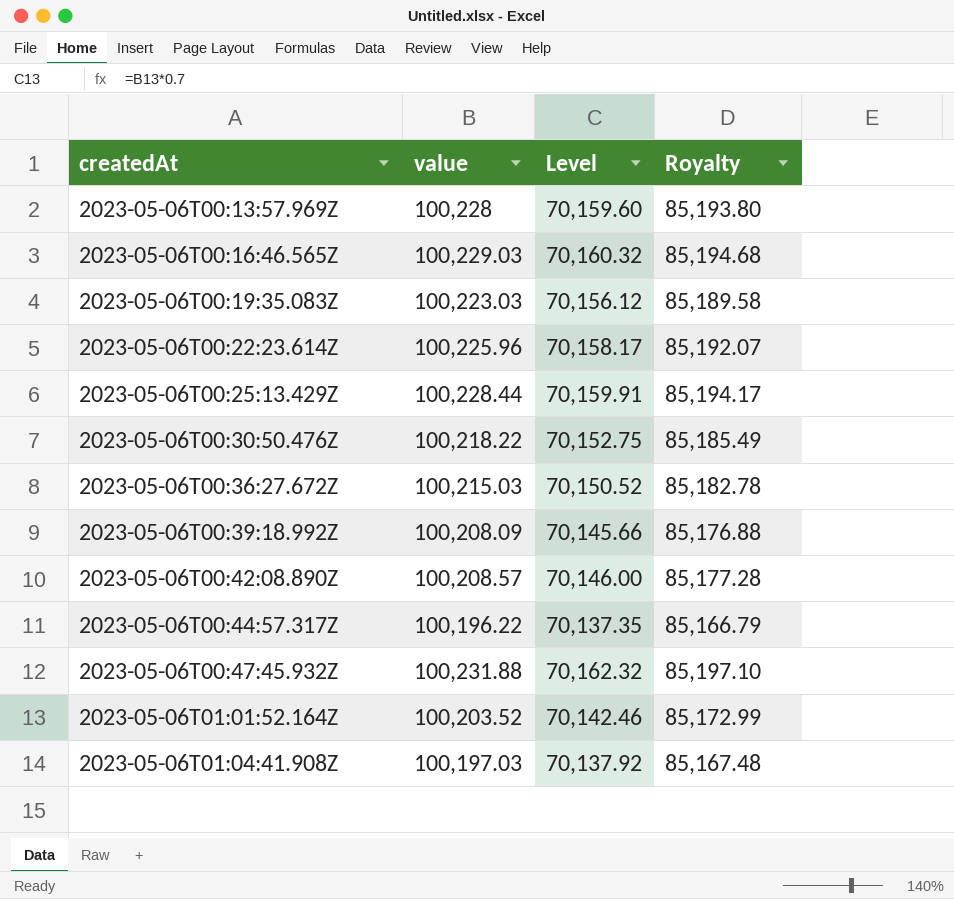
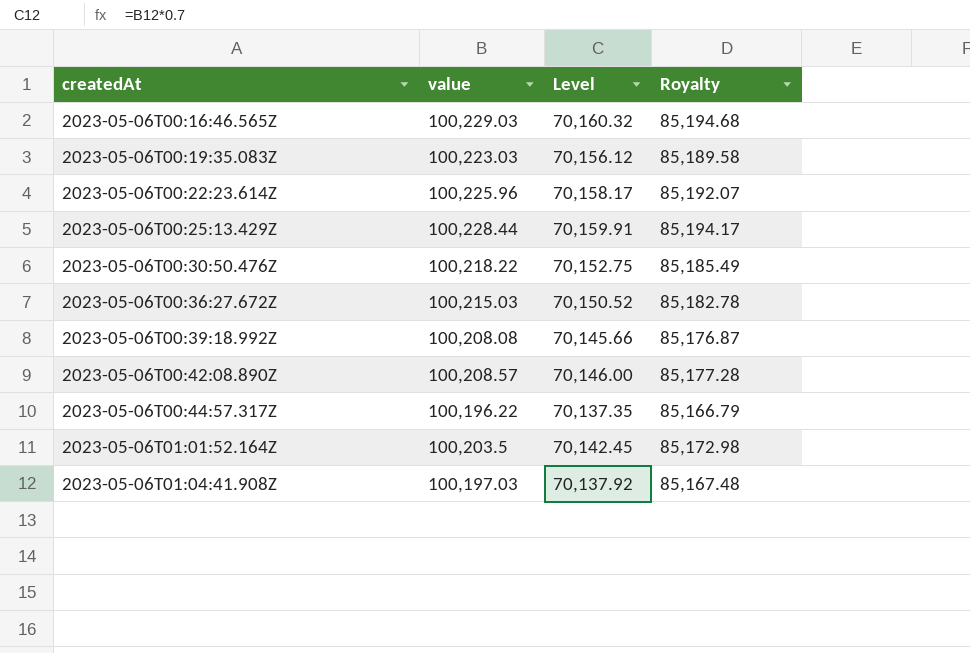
row 2023-05-06T00:13:57.969Z: 100,228 | 70,159.60 | 85,193.80 -> none
row 2023-05-06T00:47:45.932Z: 100,231.88 | 70,162.32 | 85,197.10 -> none
2023-05-06T00:39:18.992Z | value: 100,208.09 -> 100,208.08
2023-05-06T00:39:18.992Z | Royalty: 85,176.88 -> 85,176.87
2023-05-06T01:01:52.164Z | value: 100,203.52 -> 100,203.5
2023-05-06T01:01:52.164Z | Level: 70,142.46 -> 70,142.45
2023-05-06T01:01:52.164Z | Royalty: 85,172.99 -> 85,172.98

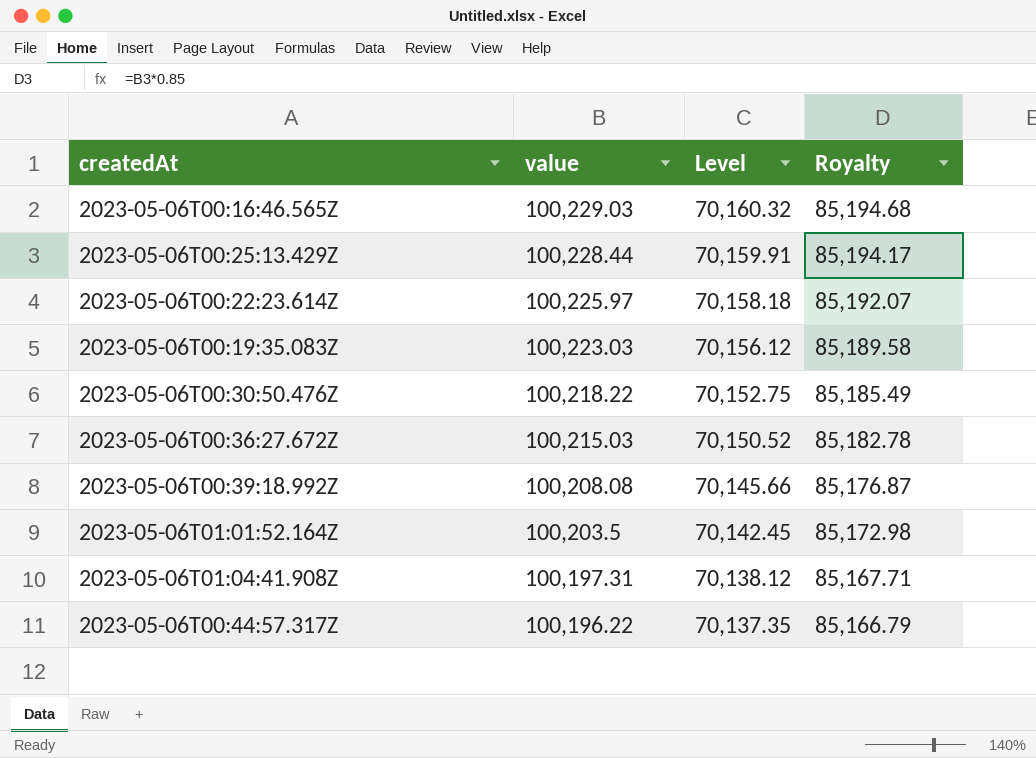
row order: createdAt ascending -> value descending
row 2023-05-06T00:42:08.890Z: 100,208.57 | 70,146.00 | 85,177.28 -> none
2023-05-06T00:22:23.614Z | value: 100,225.96 -> 100,225.97
2023-05-06T00:22:23.614Z | Level: 70,158.17 -> 70,158.18
2023-05-06T01:04:41.908Z | value: 100,197.03 -> 100,197.31
2023-05-06T01:04:41.908Z | Level: 70,137.92 -> 70,138.12
2023-05-06T01:04:41.908Z | Royalty: 85,167.48 -> 85,167.71

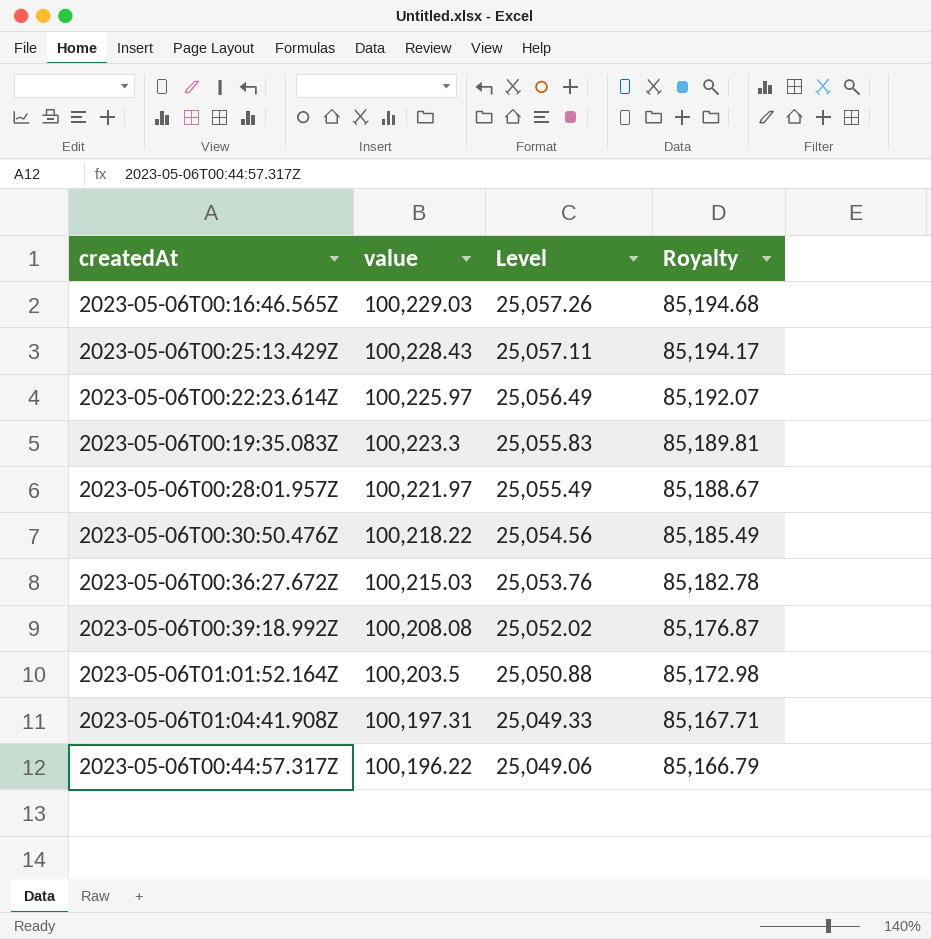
column Level | formula: [value] * 0.7 -> [value] * 0.25
2023-05-06T00:25:13.429Z | value: 100,228.44 -> 100,228.43
2023-05-06T00:19:35.083Z | value: 100,223.03 -> 100,223.3
2023-05-06T00:19:35.083Z | Royalty: 85,189.58 -> 85,189.81
row 2023-05-06T00:28:01.957Z: none -> 100,221.97 | 25,055.49 | 85,188.67

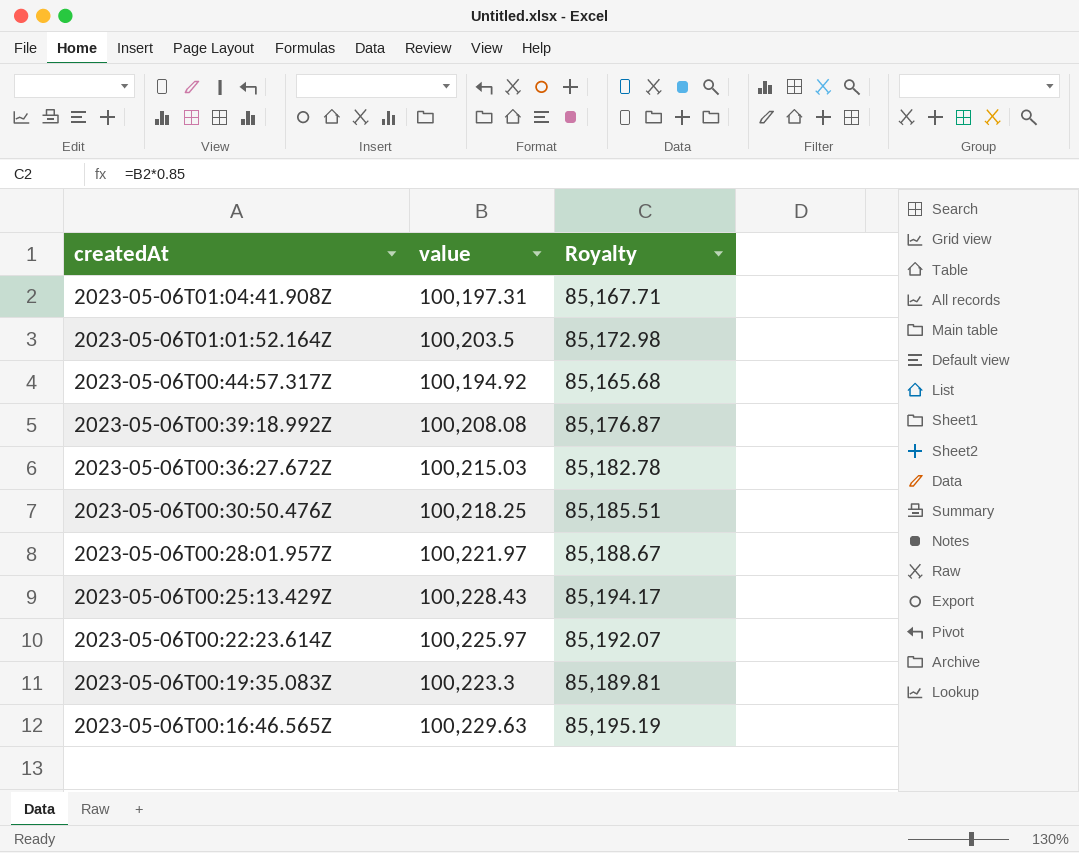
row order: value descending -> createdAt descending
column Level | formula: [value] * 0.25 -> none
2023-05-06T00:44:57.317Z | value: 100,196.22 -> 100,194.92
2023-05-06T00:44:57.317Z | Royalty: 85,166.79 -> 85,165.68
2023-05-06T00:30:50.476Z | value: 100,218.22 -> 100,218.25
2023-05-06T00:30:50.476Z | Royalty: 85,185.49 -> 85,185.51
2023-05-06T00:16:46.565Z | value: 100,229.03 -> 100,229.63
2023-05-06T00:16:46.565Z | Royalty: 85,194.68 -> 85,195.19

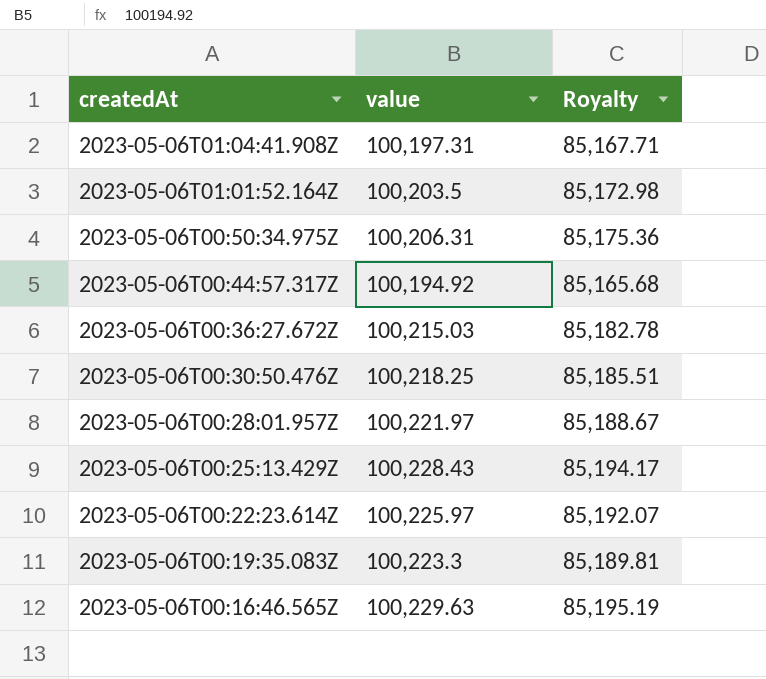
row 2023-05-06T00:39:18.992Z: 100,208.08 | 85,176.87 -> none
row 2023-05-06T00:50:34.975Z: none -> 100,206.31 | 85,175.36

